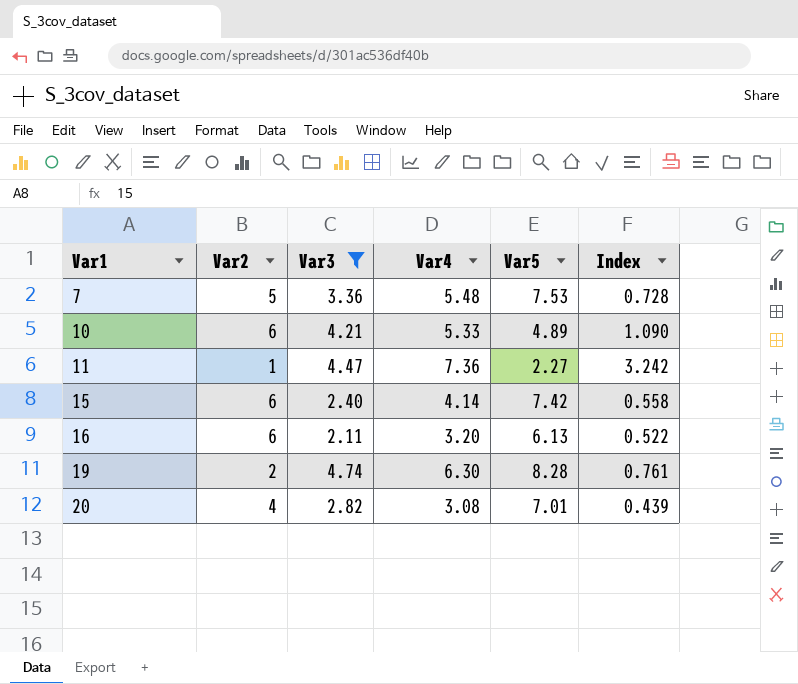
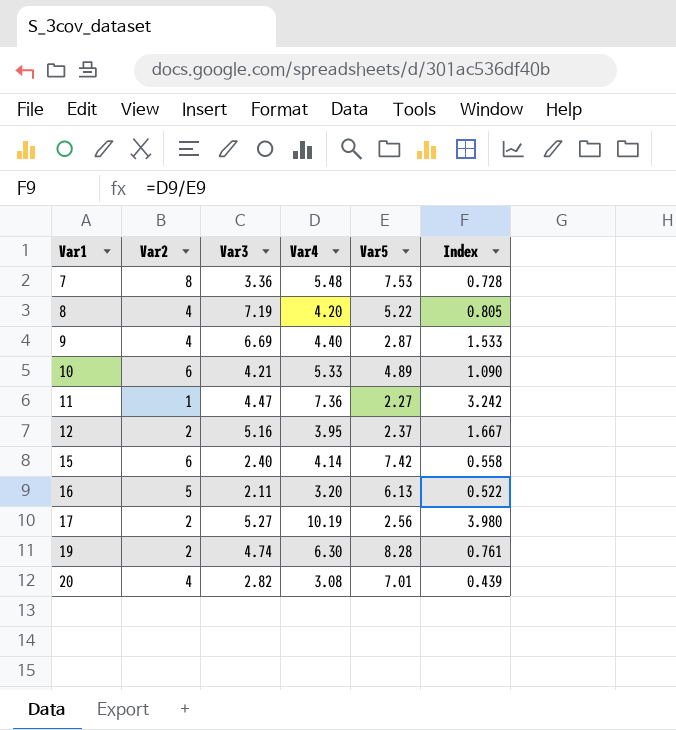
filter: Var3 <= 4.74 -> none
7 | Var2: 5 -> 8
16 | Var2: 6 -> 5

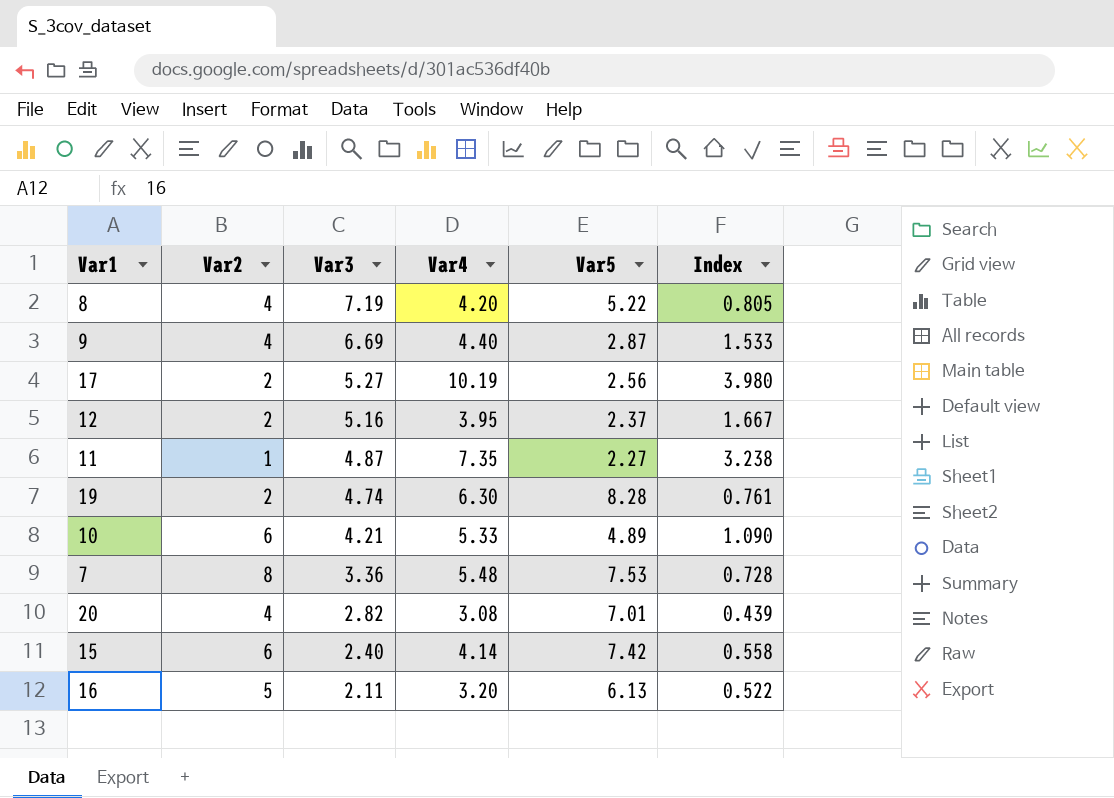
row order: Var1 ascending -> Var3 descending
11 | Var3: 4.47 -> 4.87
11 | Var4: 7.36 -> 7.35
11 | Index: 3.242 -> 3.238

